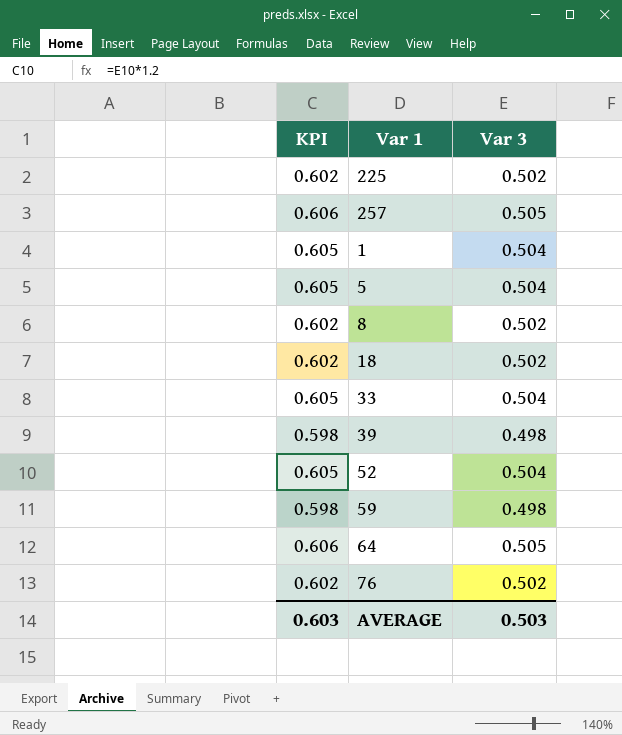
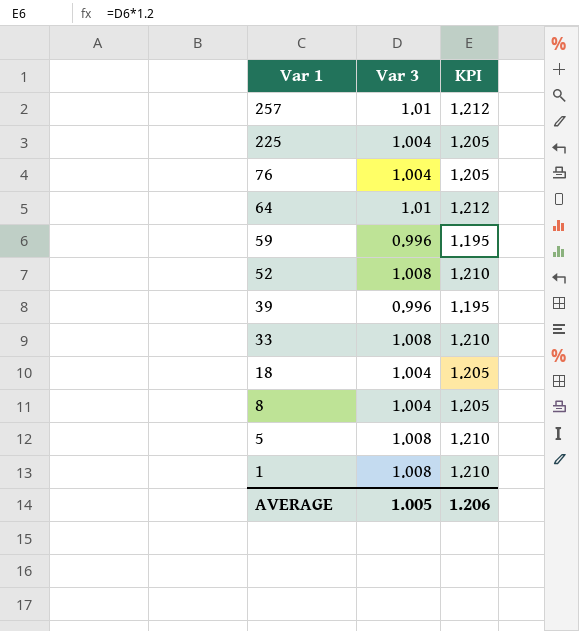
row order: none -> Var 1 descending
column KPI | position: 1 -> 3
257 | Var 3: 0.505 -> 1.01
257 | KPI: 0.606 -> 1.212
225 | Var 3: 0.502 -> 1.004
225 | KPI: 0.602 -> 1.205
76 | Var 3: 0.502 -> 1.004
76 | KPI: 0.602 -> 1.205
64 | Var 3: 0.505 -> 1.01
64 | KPI: 0.606 -> 1.212
59 | Var 3: 0.498 -> 0.996
59 | KPI: 0.598 -> 1.195
52 | Var 3: 0.504 -> 1.008
52 | KPI: 0.605 -> 1.210
39 | Var 3: 0.498 -> 0.996
39 | KPI: 0.598 -> 1.195
33 | Var 3: 0.504 -> 1.008
33 | KPI: 0.605 -> 1.210
18 | Var 3: 0.502 -> 1.004
18 | KPI: 0.602 -> 1.205
8 | Var 3: 0.502 -> 1.004
8 | KPI: 0.602 -> 1.205
5 | Var 3: 0.504 -> 1.008
5 | KPI: 0.605 -> 1.210
1 | Var 3: 0.504 -> 1.008
1 | KPI: 0.605 -> 1.210
AVERAGE | Var 3: 0.503 -> 1.005
AVERAGE | KPI: 0.603 -> 1.206

